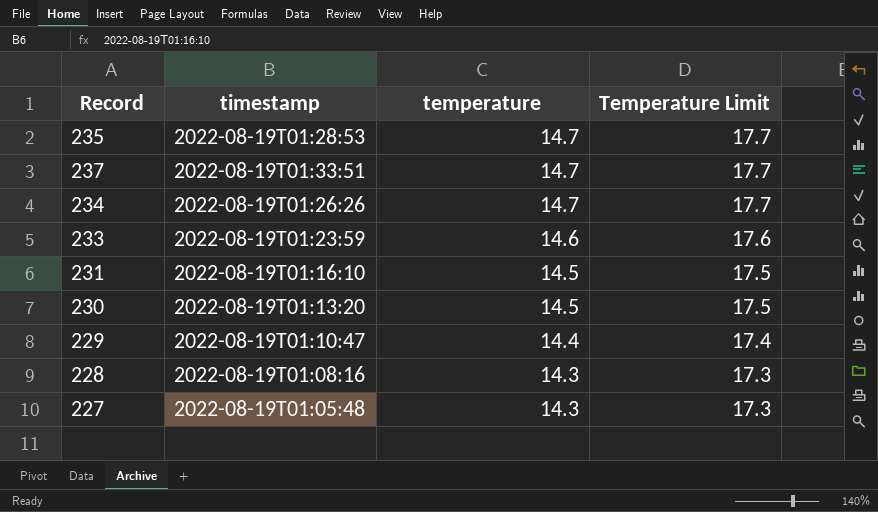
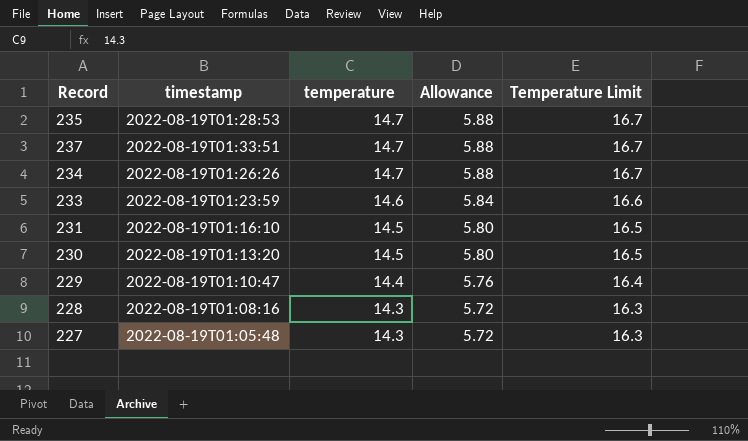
column Allowance | formula: none -> [temperature] * 0.4
column Temperature Limit | formula: [temperature] + 3 -> [temperature] + 2

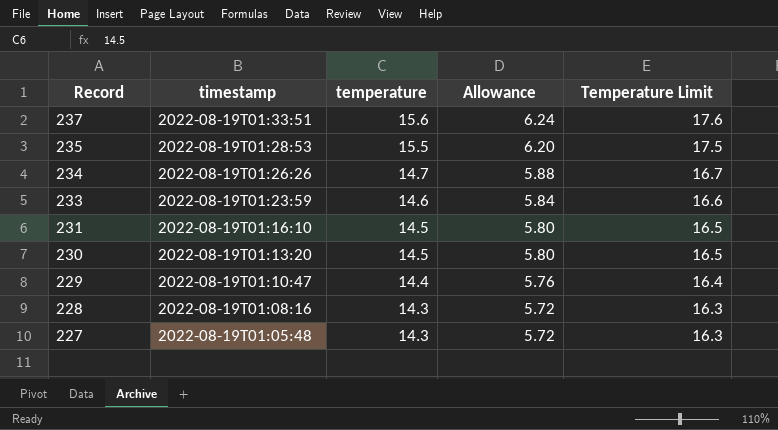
row order: temperature descending -> Record descending
237 | temperature: 14.7 -> 15.6
237 | Allowance: 5.88 -> 6.24
237 | Temperature Limit: 16.7 -> 17.6
235 | temperature: 14.7 -> 15.5
235 | Allowance: 5.88 -> 6.20
235 | Temperature Limit: 16.7 -> 17.5

